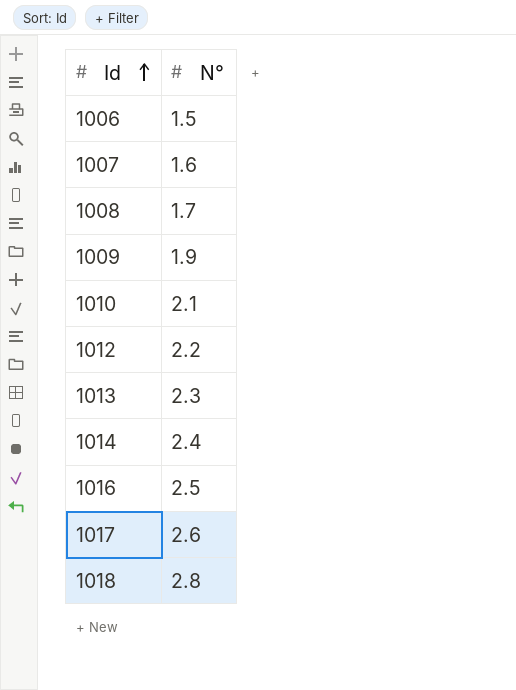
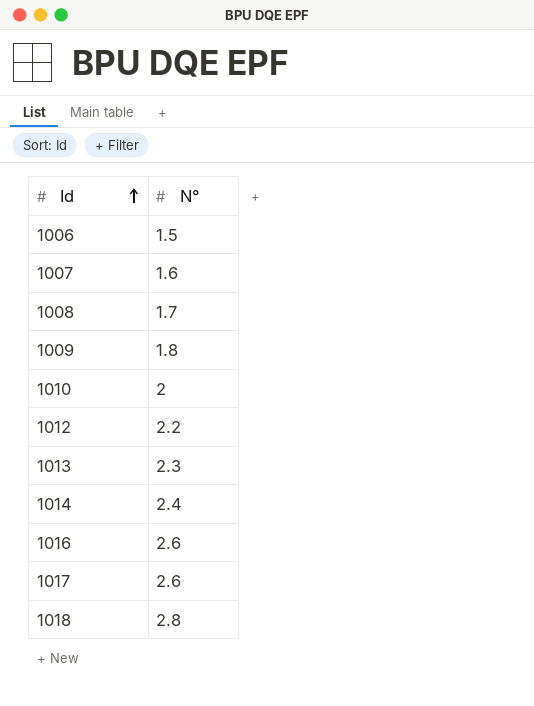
1009 | N°: 1.9 -> 1.8
1010 | N°: 2.1 -> 2
1016 | N°: 2.5 -> 2.6

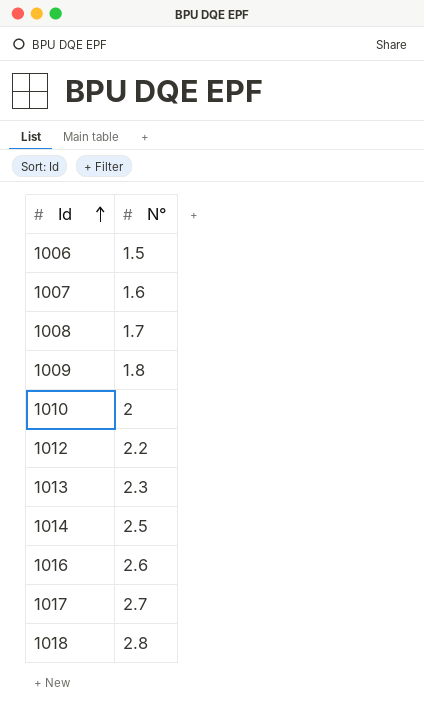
1014 | N°: 2.4 -> 2.5
1017 | N°: 2.6 -> 2.7

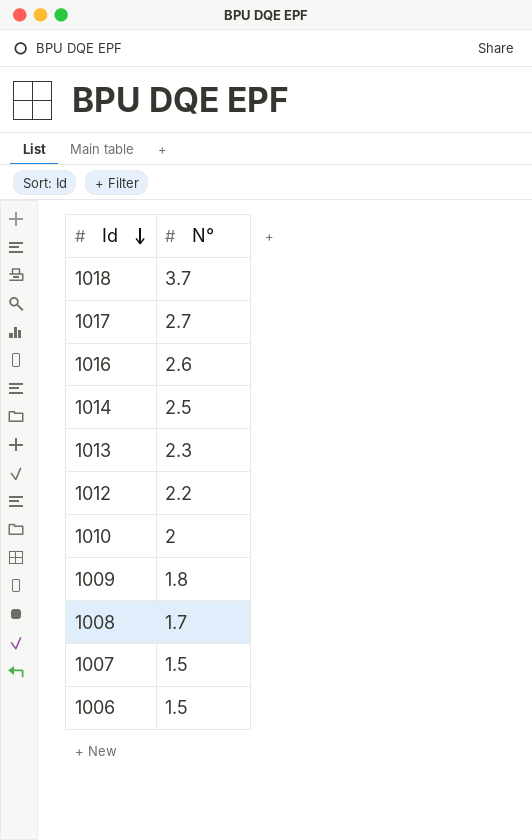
row order: Id ascending -> Id descending
1018 | N°: 2.8 -> 3.7
1007 | N°: 1.6 -> 1.5

